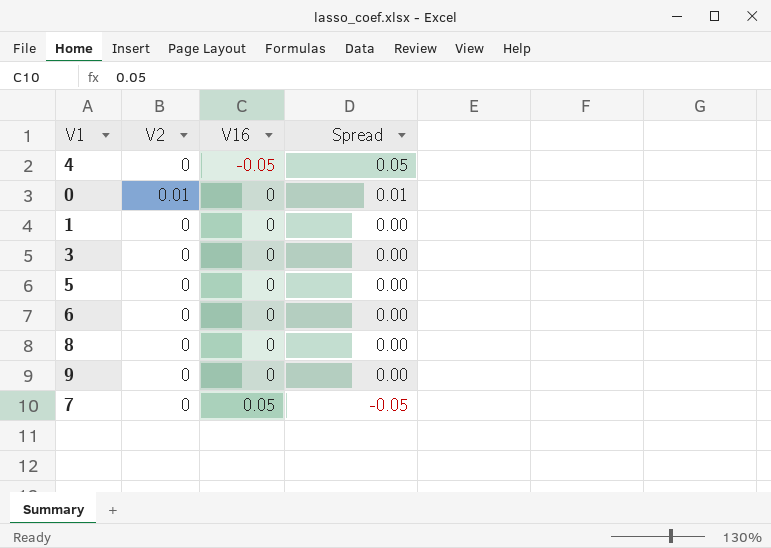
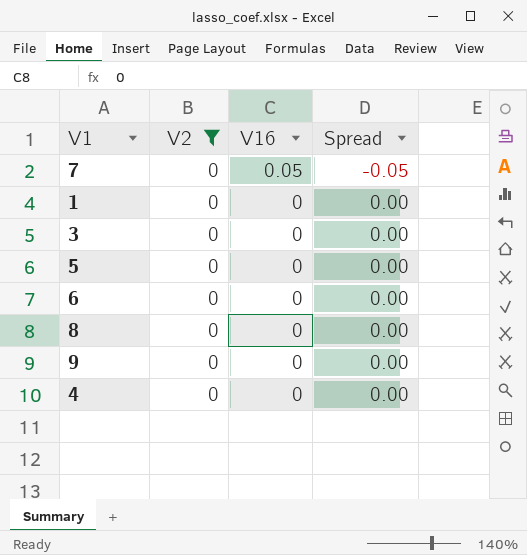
filter: none -> V2 = 0
row order: V16 ascending -> V16 descending
4 | V16: -0.05 -> 0
4 | Spread: 0.05 -> 0.00

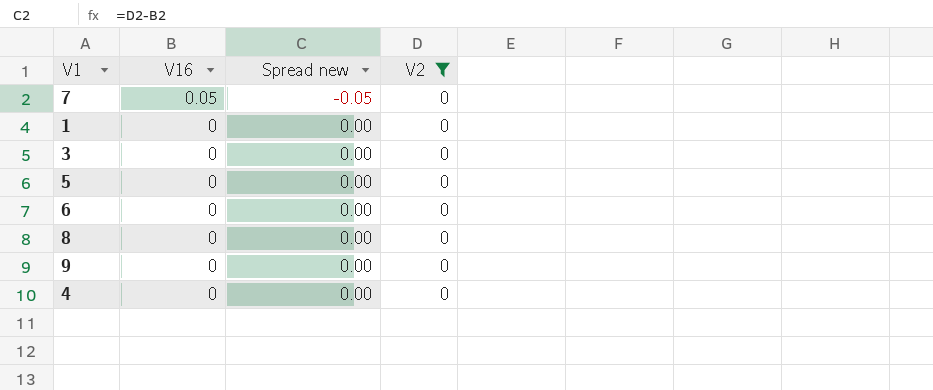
column name: Spread -> Spread new
column V2 | position: 2 -> 4

